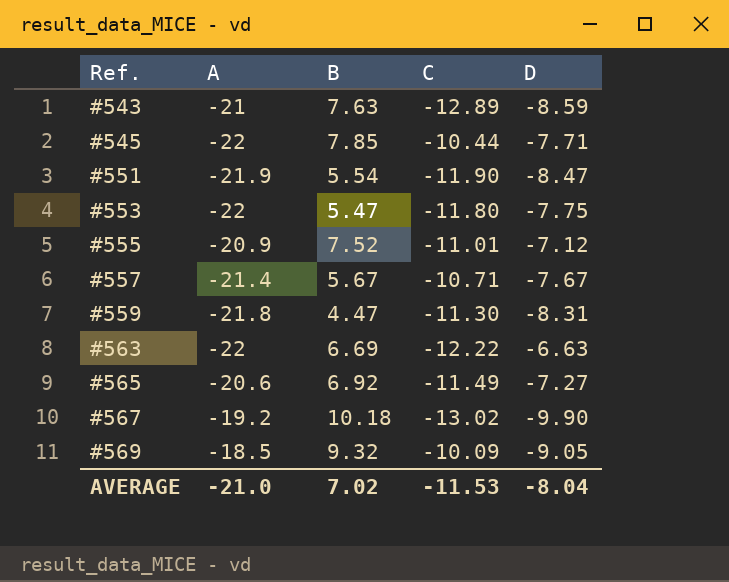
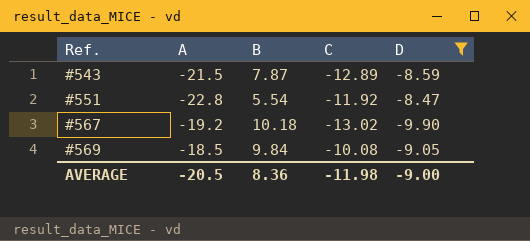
filter: none -> D <= -8.47
#543 | A: -21 -> -21.5
#543 | B: 7.63 -> 7.87
#551 | A: -21.9 -> -22.8
#551 | C: -11.90 -> -11.92
#569 | B: 9.32 -> 9.84
#569 | C: -10.09 -> -10.08
AVERAGE | A: -21.0 -> -20.5
AVERAGE | B: 7.02 -> 8.36
AVERAGE | C: -11.53 -> -11.98
AVERAGE | D: -8.04 -> -9.00

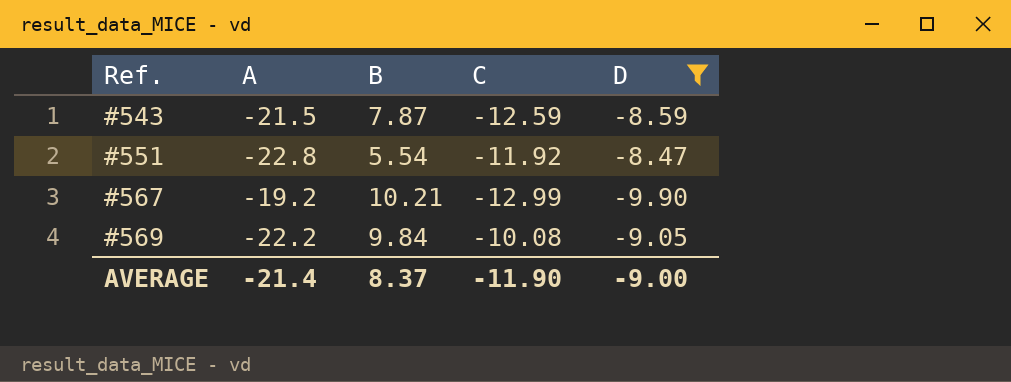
#543 | C: -12.89 -> -12.59
#567 | B: 10.18 -> 10.21
#567 | C: -13.02 -> -12.99
#569 | A: -18.5 -> -22.2
AVERAGE | A: -20.5 -> -21.4
AVERAGE | B: 8.36 -> 8.37
AVERAGE | C: -11.98 -> -11.90

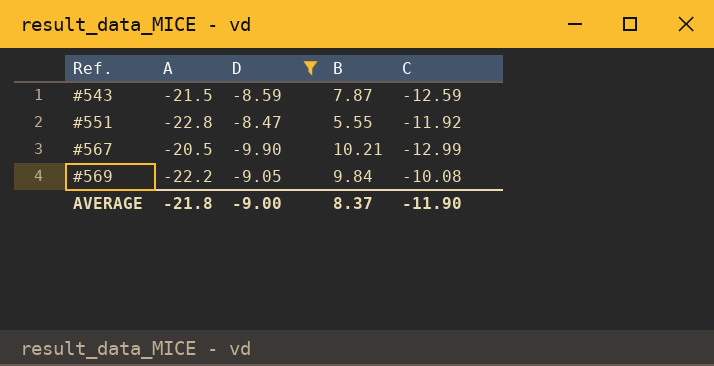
column D | position: 5 -> 3
#551 | B: 5.54 -> 5.55
#567 | A: -19.2 -> -20.5
AVERAGE | A: -21.4 -> -21.8

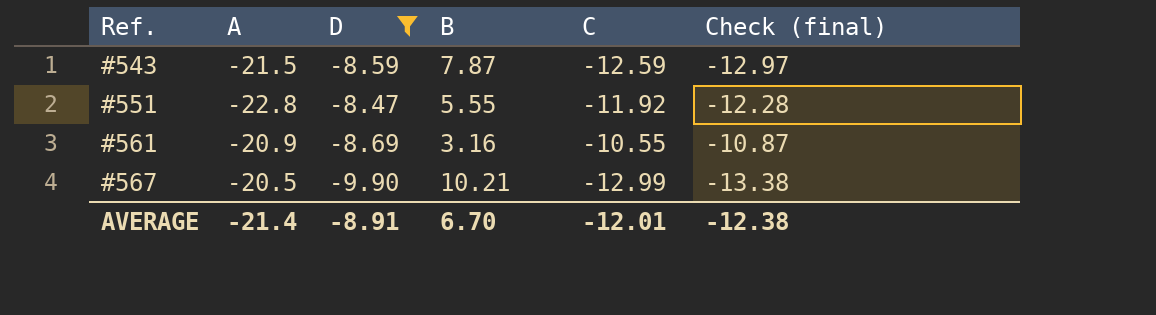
column Check (final) | formula: none -> [C] * 1.03
row #569: -22.2 | -9.05 | 9.84 | -10.08 -> none
row #561: none -> -20.9 | -8.69 | 3.16 | -10.55 | -10.87
AVERAGE | A: -21.8 -> -21.4
AVERAGE | D: -9.00 -> -8.91
AVERAGE | B: 8.37 -> 6.70
AVERAGE | C: -11.90 -> -12.01

